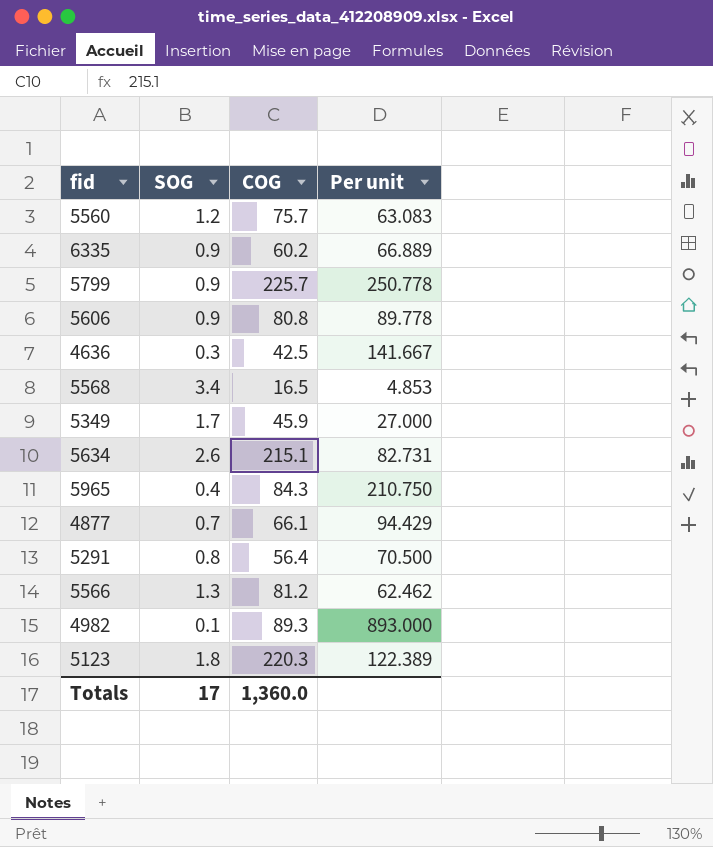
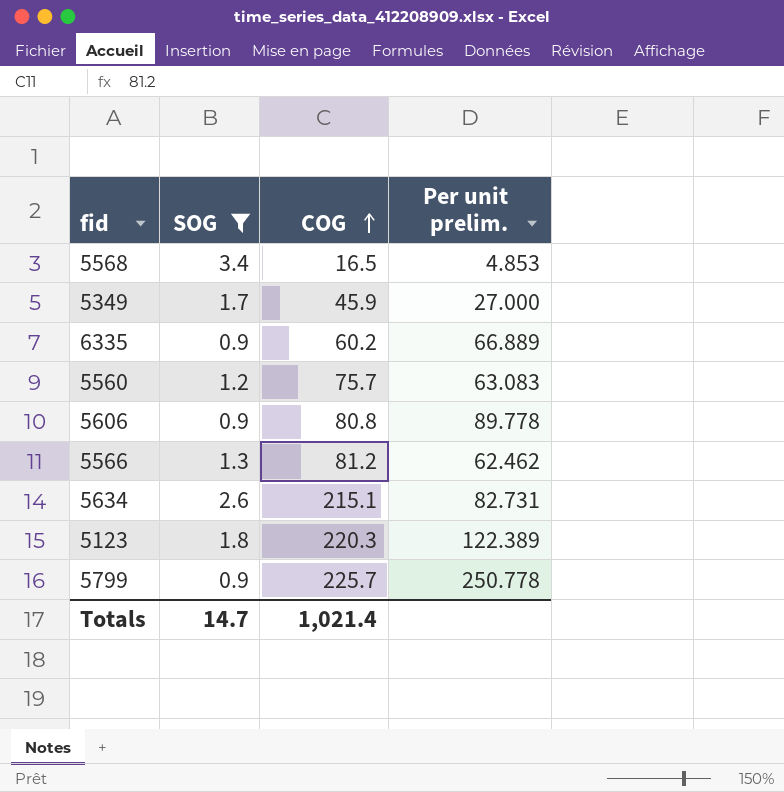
filter: none -> SOG >= 0.9
row order: none -> COG ascending
column name: Per unit -> Per unit prelim.
Totals | SOG: 17 -> 14.7
Totals | COG: 1,360.0 -> 1,021.4

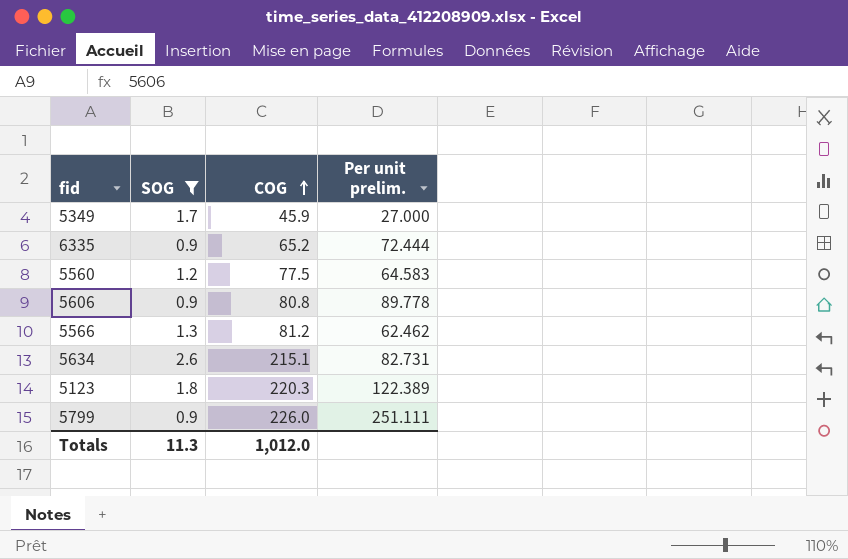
row 5568: 3.4 | 16.5 | 4.853 -> none
6335 | COG: 60.2 -> 65.2
6335 | Per unit prelim.: 66.889 -> 72.444
5560 | COG: 75.7 -> 77.5
5560 | Per unit prelim.: 63.083 -> 64.583
5799 | COG: 225.7 -> 226.0
5799 | Per unit prelim.: 250.778 -> 251.111
Totals | SOG: 14.7 -> 11.3
Totals | COG: 1,021.4 -> 1,012.0

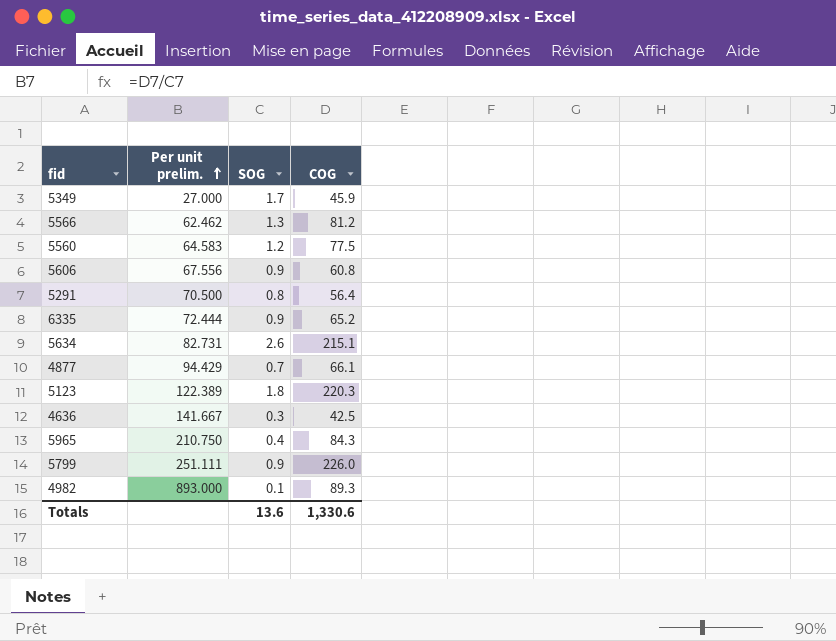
filter: SOG >= 0.9 -> none
row order: COG ascending -> Per unit prelim. ascending
column Per unit prelim. | position: 4 -> 2
5606 | Per unit prelim.: 89.778 -> 67.556
5606 | COG: 80.8 -> 60.8
Totals | SOG: 11.3 -> 13.6
Totals | COG: 1,012.0 -> 1,330.6

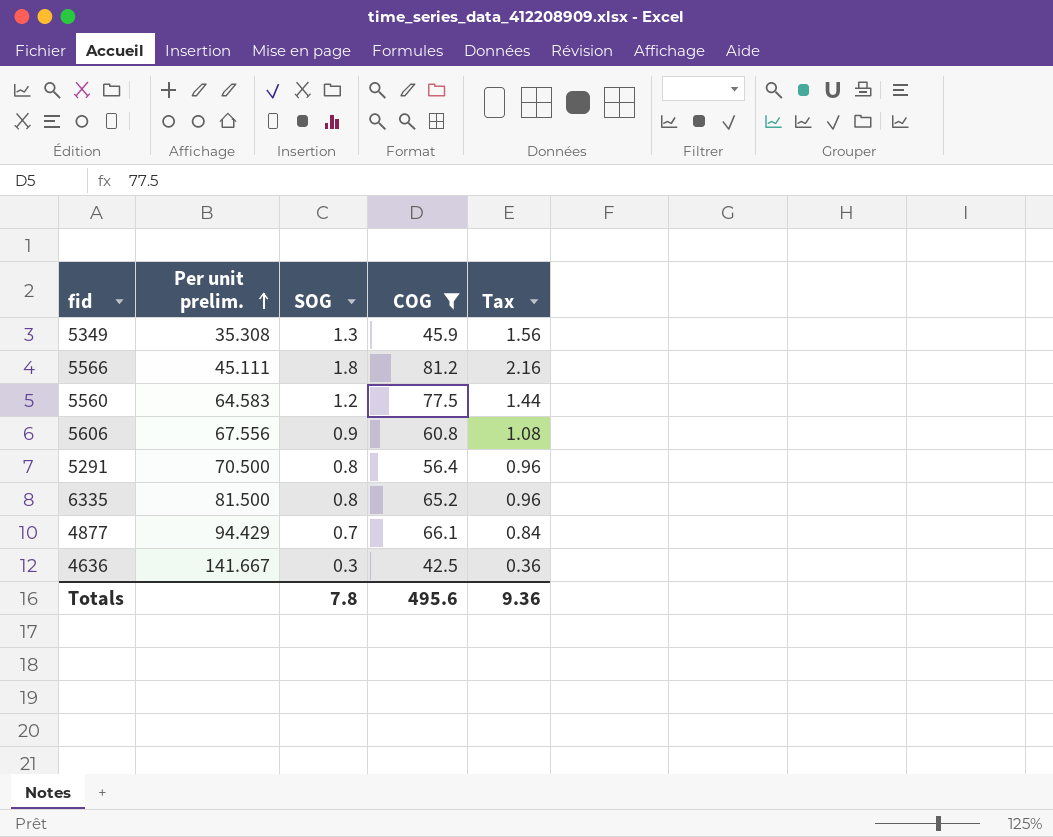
filter: none -> COG <= 81.2
column Tax | formula: none -> [SOG] * 1.2
5349 | Per unit prelim.: 27.000 -> 35.308
5349 | SOG: 1.7 -> 1.3
5566 | Per unit prelim.: 62.462 -> 45.111
5566 | SOG: 1.3 -> 1.8
6335 | Per unit prelim.: 72.444 -> 81.500
6335 | SOG: 0.9 -> 0.8
Totals | SOG: 13.6 -> 7.8
Totals | COG: 1,330.6 -> 495.6

